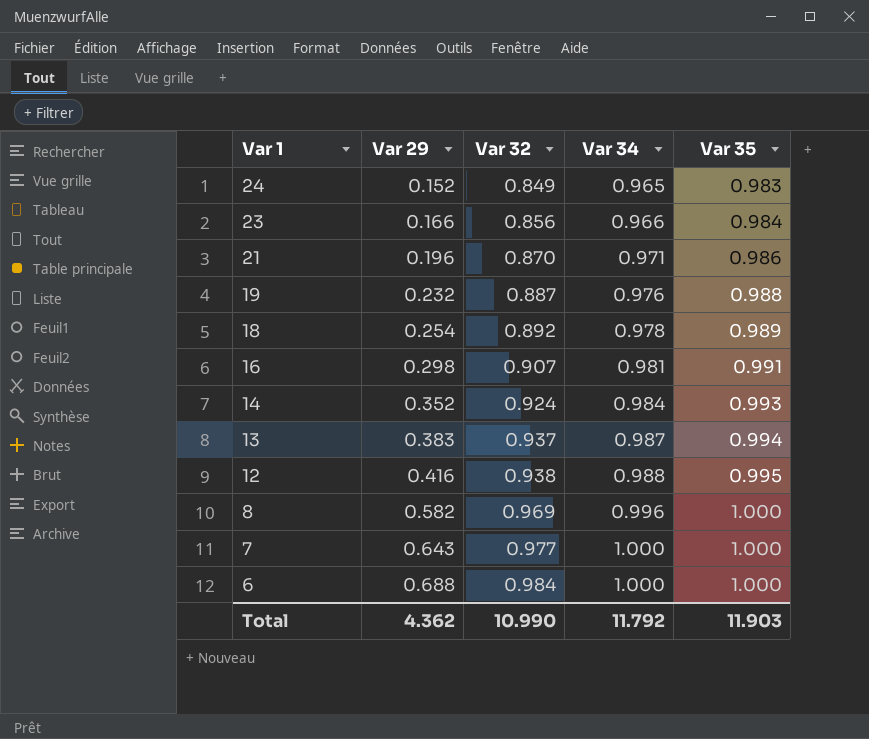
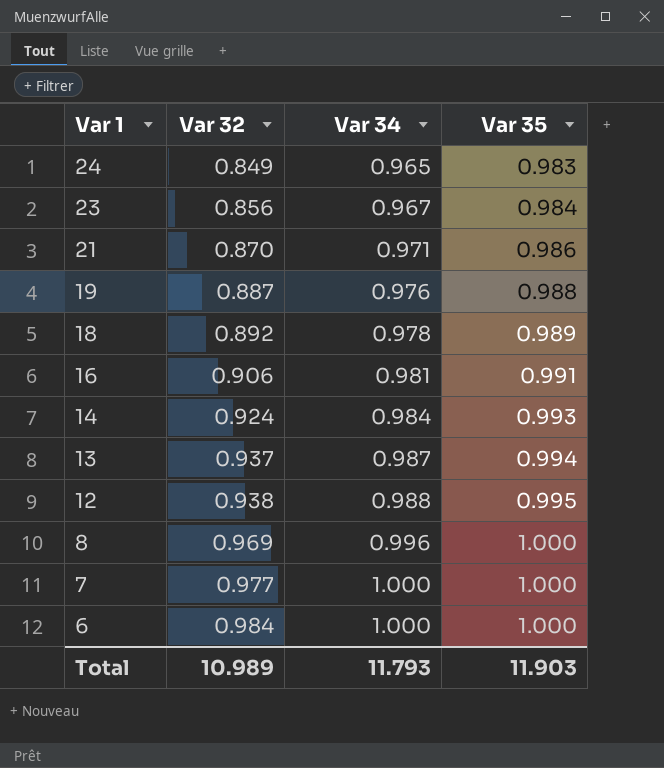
column Var 29 | position: 2 -> none
23 | Var 34: 0.966 -> 0.967
16 | Var 32: 0.907 -> 0.906
Total | Var 32: 10.990 -> 10.989
Total | Var 34: 11.792 -> 11.793

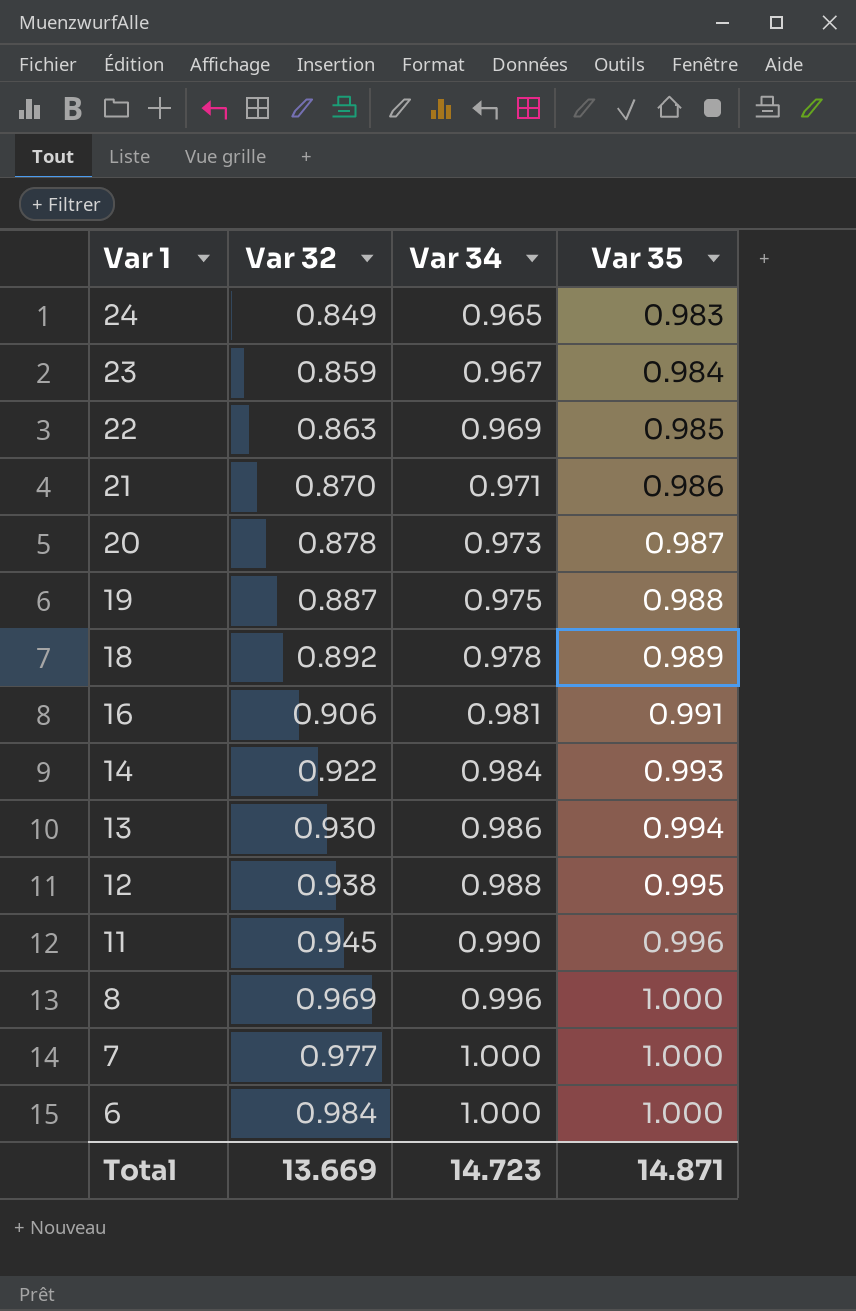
23 | Var 32: 0.856 -> 0.859
row 22: none -> 0.863 | 0.969 | 0.985
row 20: none -> 0.878 | 0.973 | 0.987
19 | Var 34: 0.976 -> 0.975
14 | Var 32: 0.924 -> 0.922
13 | Var 32: 0.937 -> 0.930
13 | Var 34: 0.987 -> 0.986
row 11: none -> 0.945 | 0.990 | 0.996
Total | Var 32: 10.989 -> 13.669
Total | Var 34: 11.793 -> 14.723
Total | Var 35: 11.903 -> 14.871

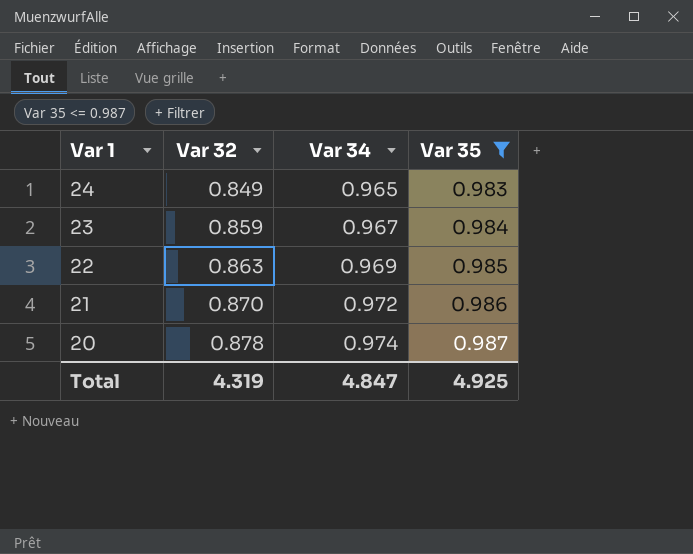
filter: none -> Var 35 <= 0.987
21 | Var 34: 0.971 -> 0.972
20 | Var 34: 0.973 -> 0.974
Total | Var 32: 13.669 -> 4.319
Total | Var 34: 14.723 -> 4.847
Total | Var 35: 14.871 -> 4.925

